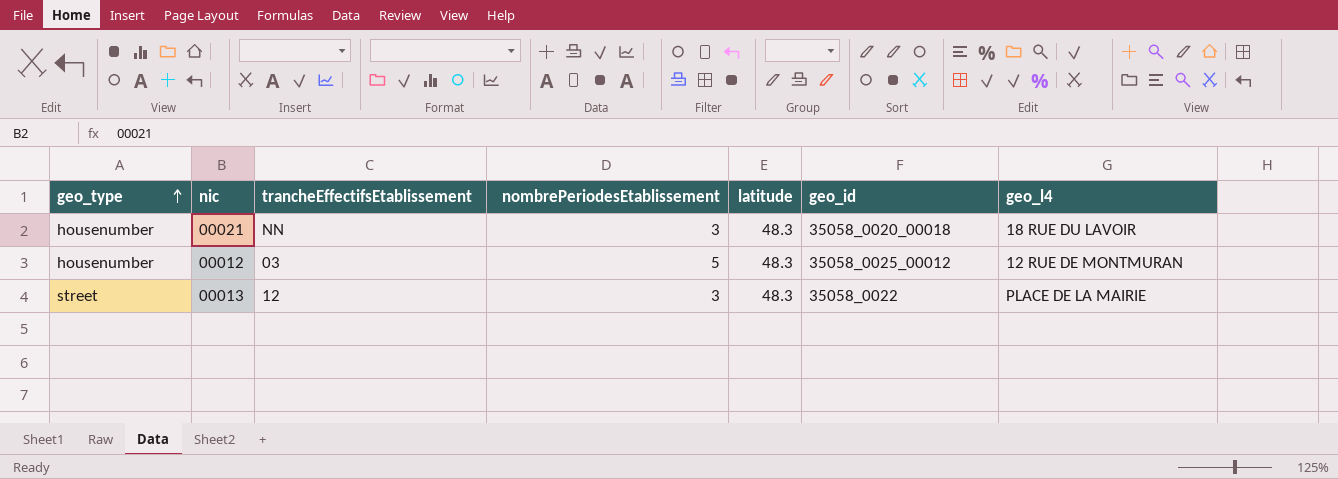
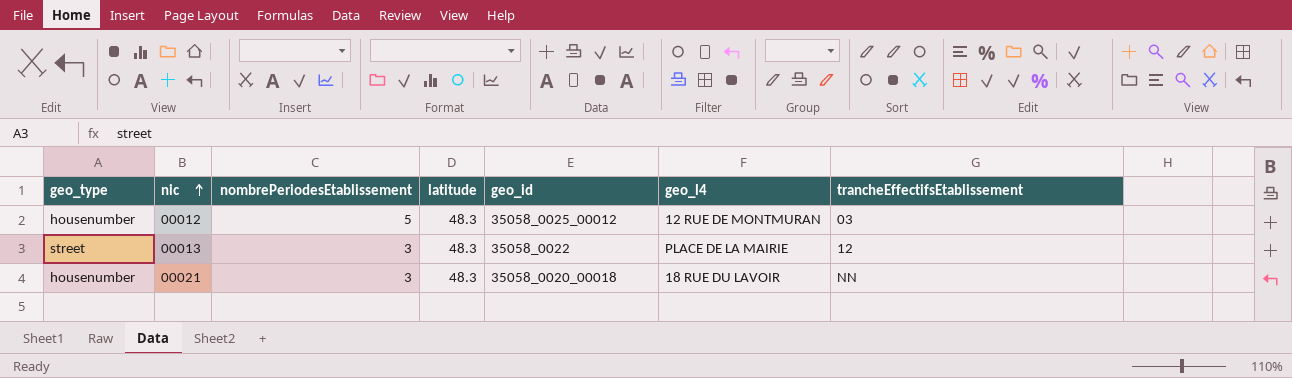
row order: geo_type ascending -> nic ascending
column trancheEffectifsEtablissement | position: 3 -> 7

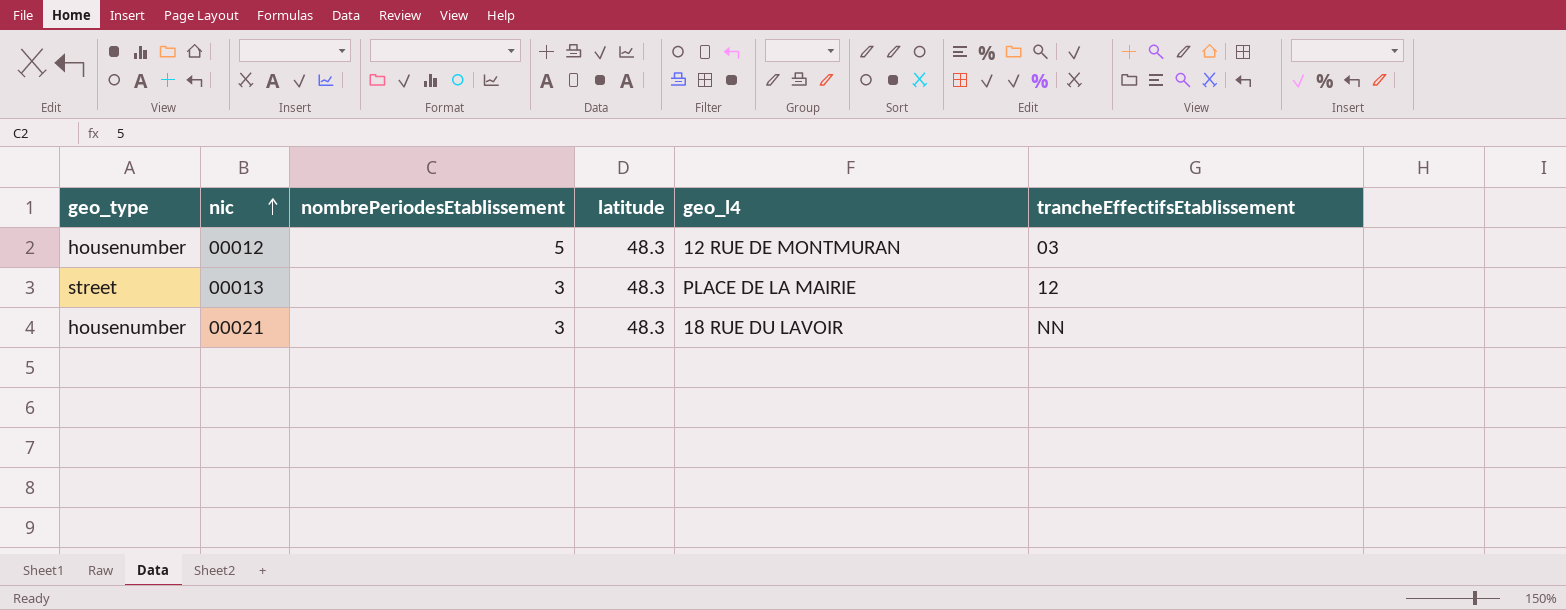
column geo_id | position: 5 -> none

